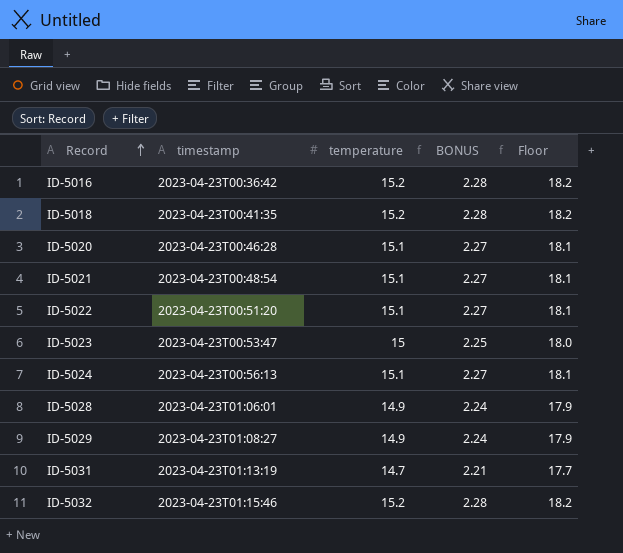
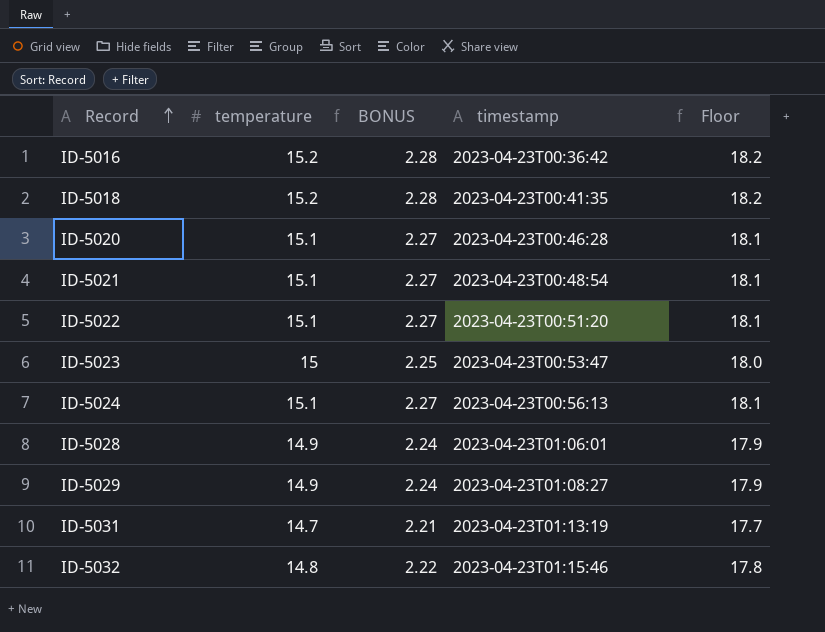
column timestamp | position: 2 -> 4
ID-5032 | temperature: 15.2 -> 14.8
ID-5032 | BONUS: 2.28 -> 2.22
ID-5032 | Floor: 18.2 -> 17.8

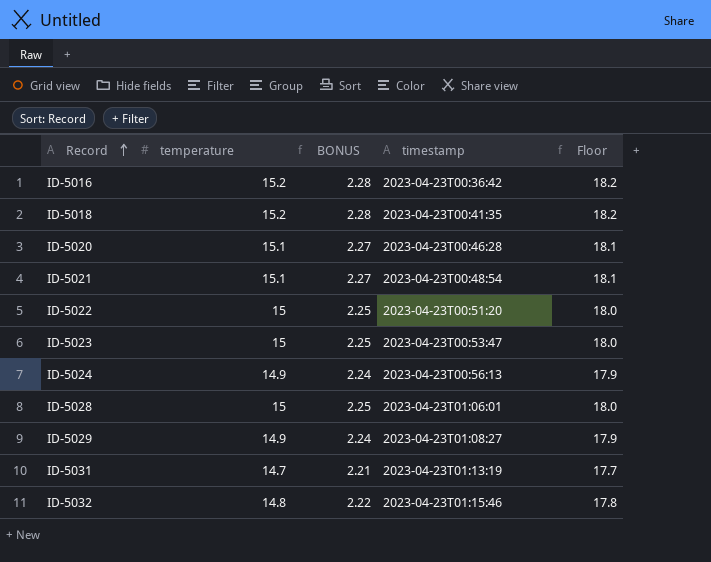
ID-5022 | temperature: 15.1 -> 15
ID-5022 | BONUS: 2.27 -> 2.25
ID-5022 | Floor: 18.1 -> 18.0
ID-5024 | temperature: 15.1 -> 14.9
ID-5024 | BONUS: 2.27 -> 2.24
ID-5024 | Floor: 18.1 -> 17.9
ID-5028 | temperature: 14.9 -> 15
ID-5028 | BONUS: 2.24 -> 2.25
ID-5028 | Floor: 17.9 -> 18.0

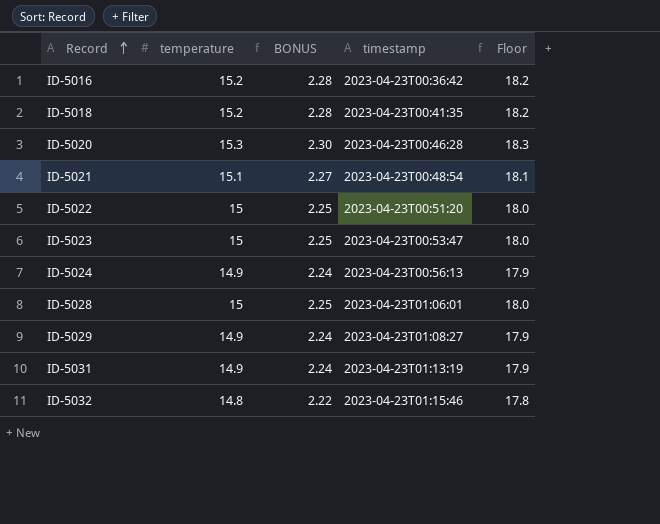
ID-5020 | temperature: 15.1 -> 15.3
ID-5020 | BONUS: 2.27 -> 2.30
ID-5020 | Floor: 18.1 -> 18.3
ID-5031 | temperature: 14.7 -> 14.9
ID-5031 | BONUS: 2.21 -> 2.24
ID-5031 | Floor: 17.7 -> 17.9

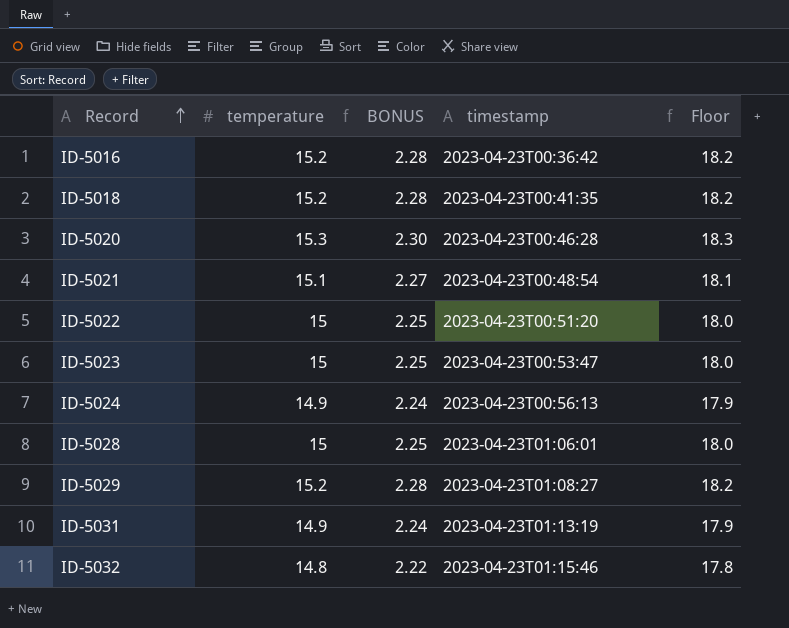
ID-5029 | temperature: 14.9 -> 15.2
ID-5029 | BONUS: 2.24 -> 2.28
ID-5029 | Floor: 17.9 -> 18.2

